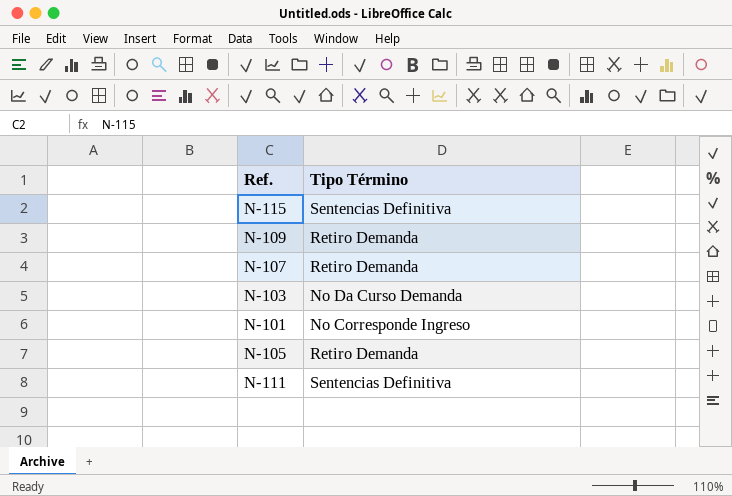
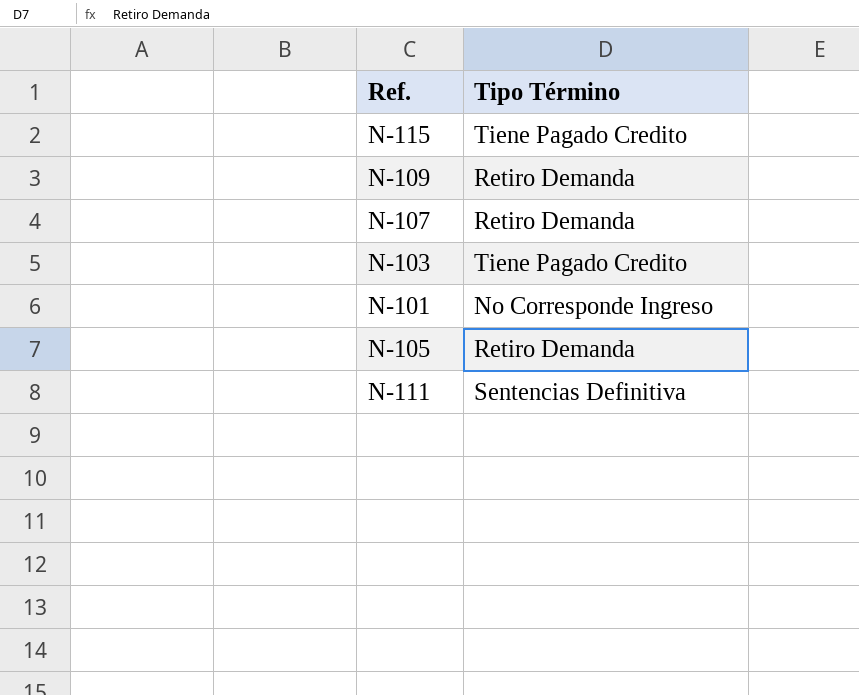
N-115 | Tipo Término: Sentencias Definitiva -> Tiene Pagado Credito
N-103 | Tipo Término: No Da Curso Demanda -> Tiene Pagado Credito

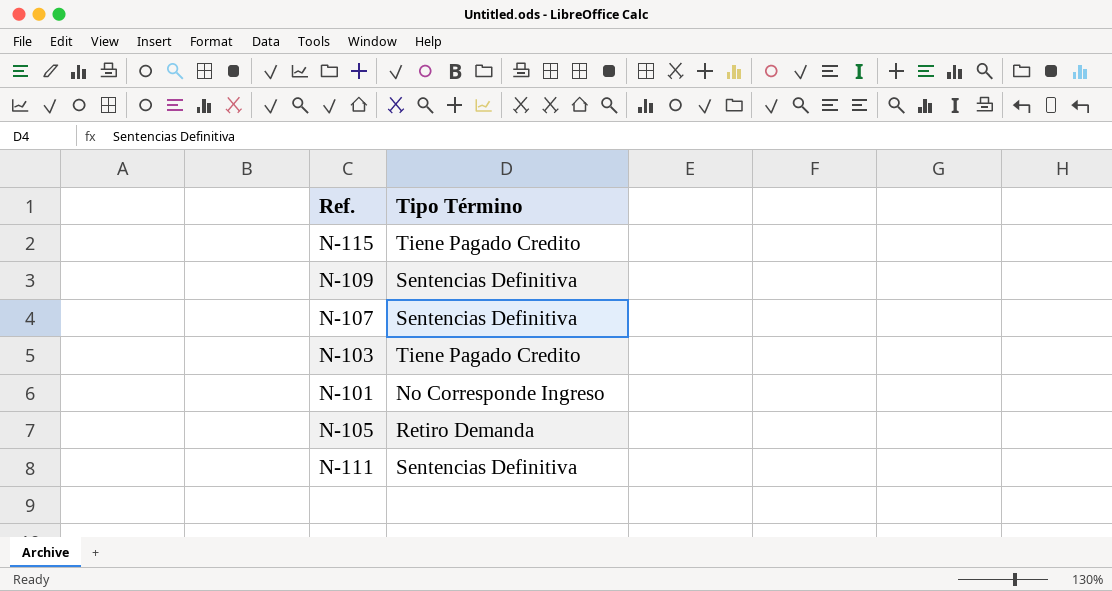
N-109 | Tipo Término: Retiro Demanda -> Sentencias Definitiva
N-107 | Tipo Término: Retiro Demanda -> Sentencias Definitiva

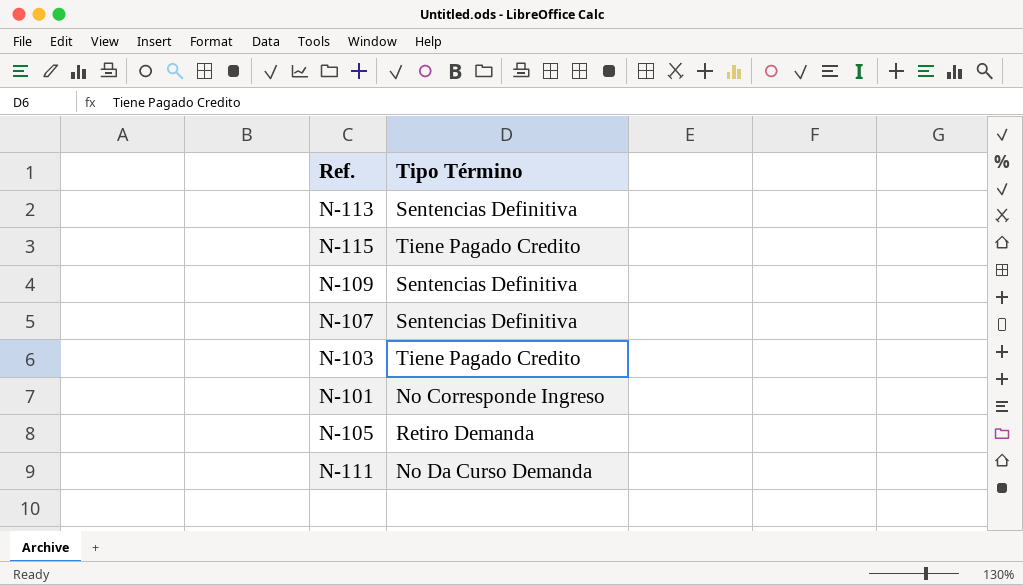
row N-113: none -> Sentencias Definitiva
N-111 | Tipo Término: Sentencias Definitiva -> No Da Curso Demanda

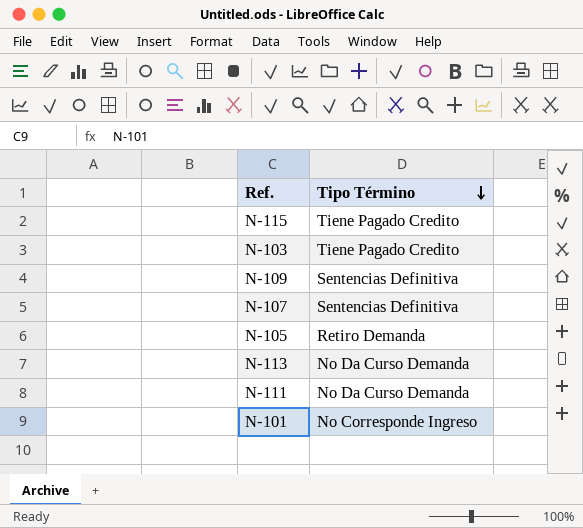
row order: none -> Tipo Término descending
N-113 | Tipo Término: Sentencias Definitiva -> No Da Curso Demanda

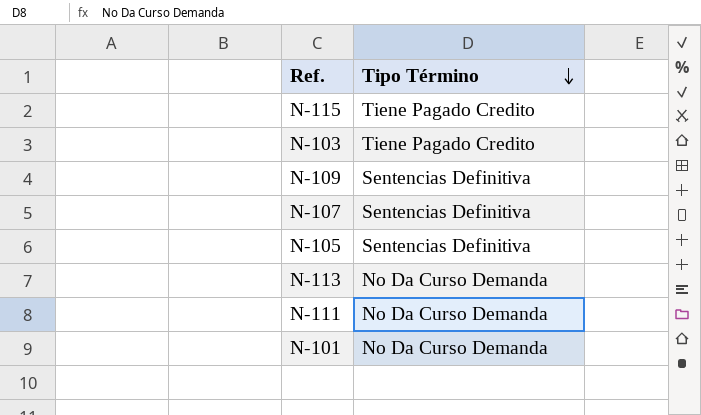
N-105 | Tipo Término: Retiro Demanda -> Sentencias Definitiva
N-101 | Tipo Término: No Corresponde Ingreso -> No Da Curso Demanda

